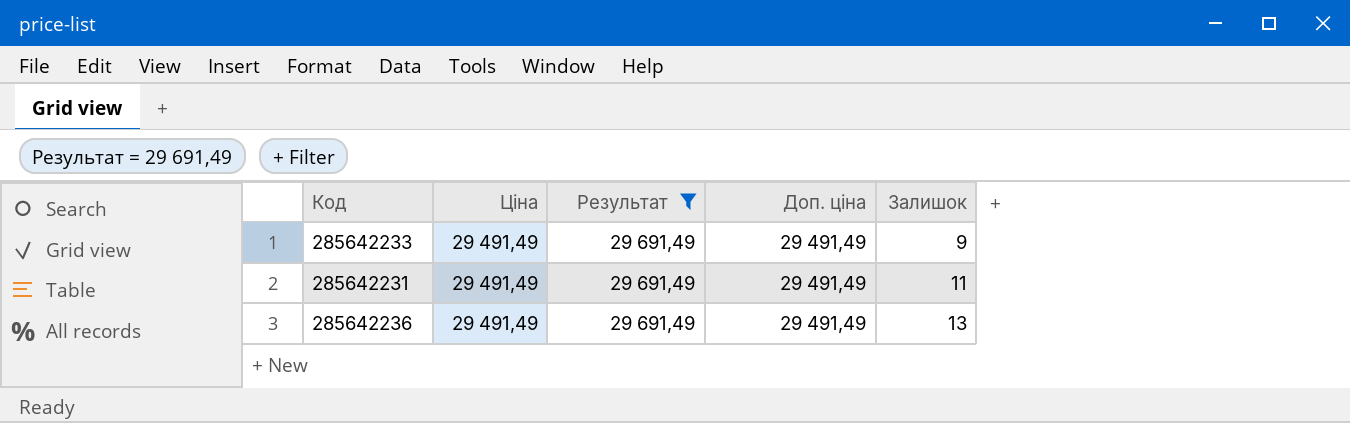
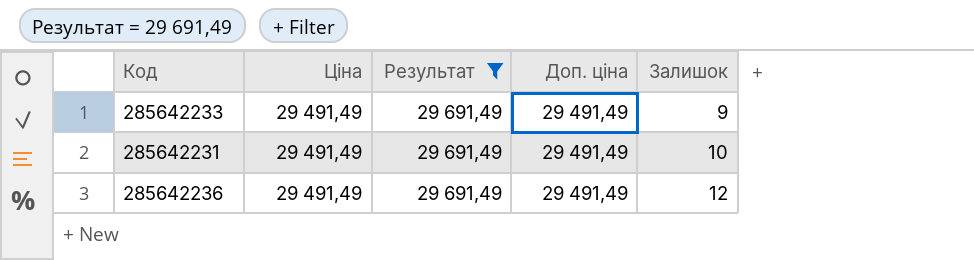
285642231 | Залишок: 11 -> 10
285642236 | Залишок: 13 -> 12

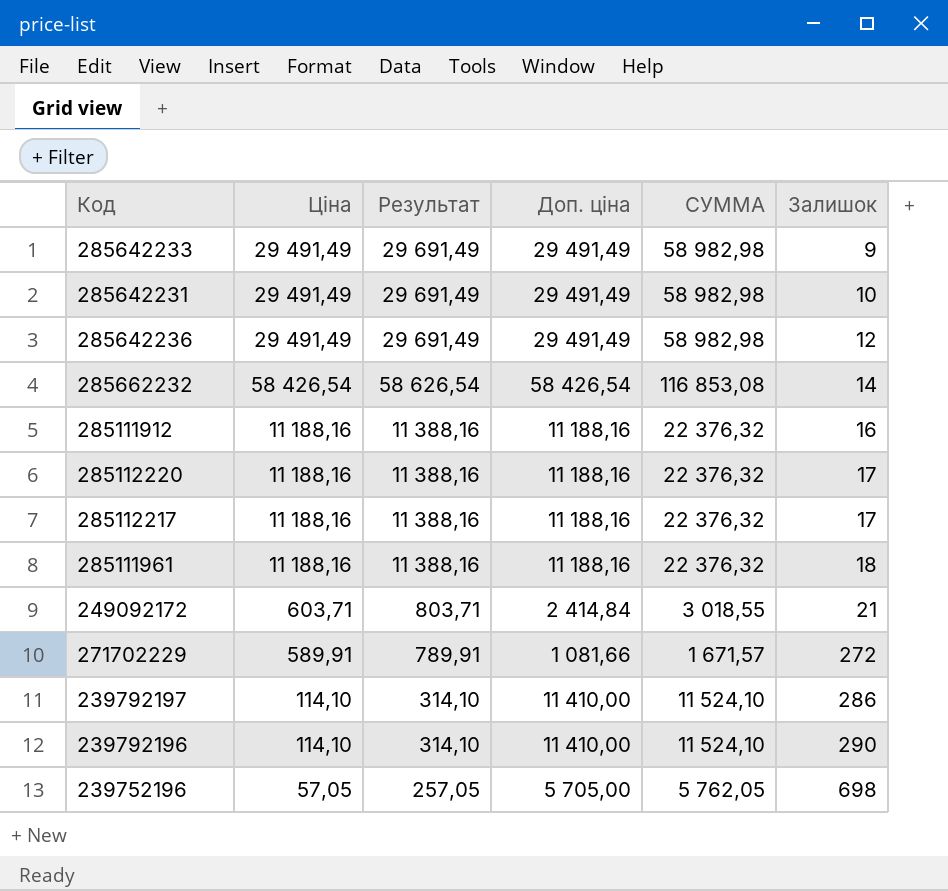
filter: Результат = 29 691,49 -> none
column СУММА | formula: none -> [Ціна] + [Доп. ціна]

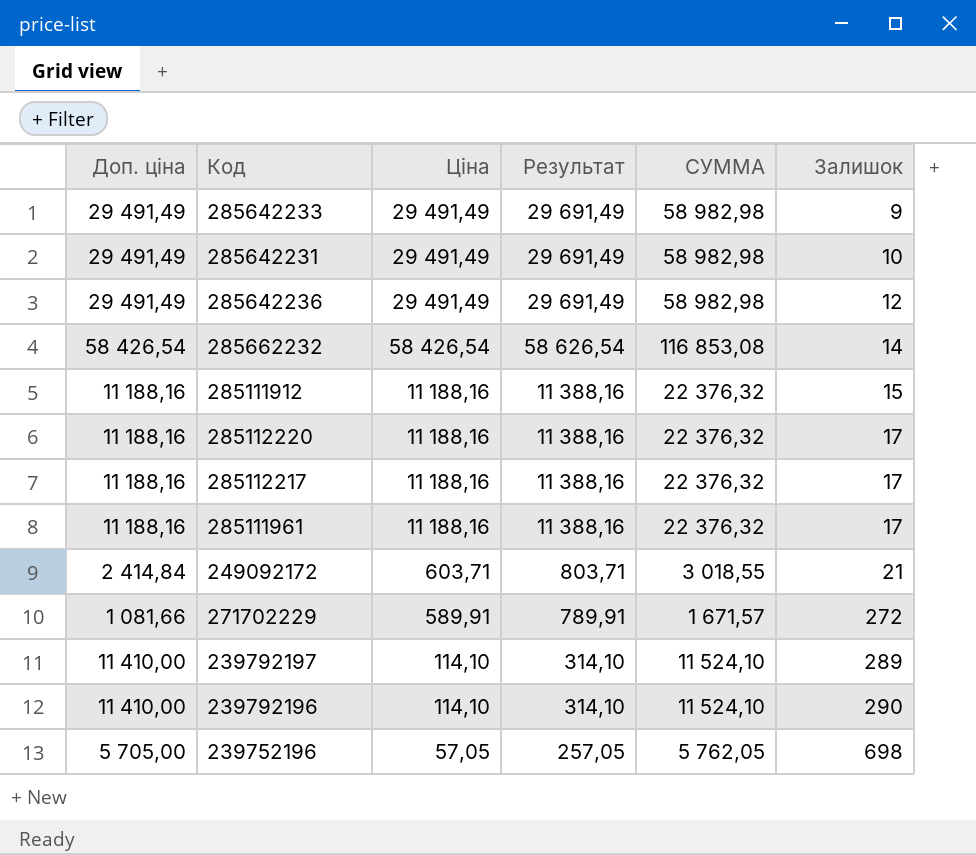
column Доп. ціна | position: 4 -> 1
285111912 | Залишок: 16 -> 15
285111961 | Залишок: 18 -> 17
239792197 | Залишок: 286 -> 289

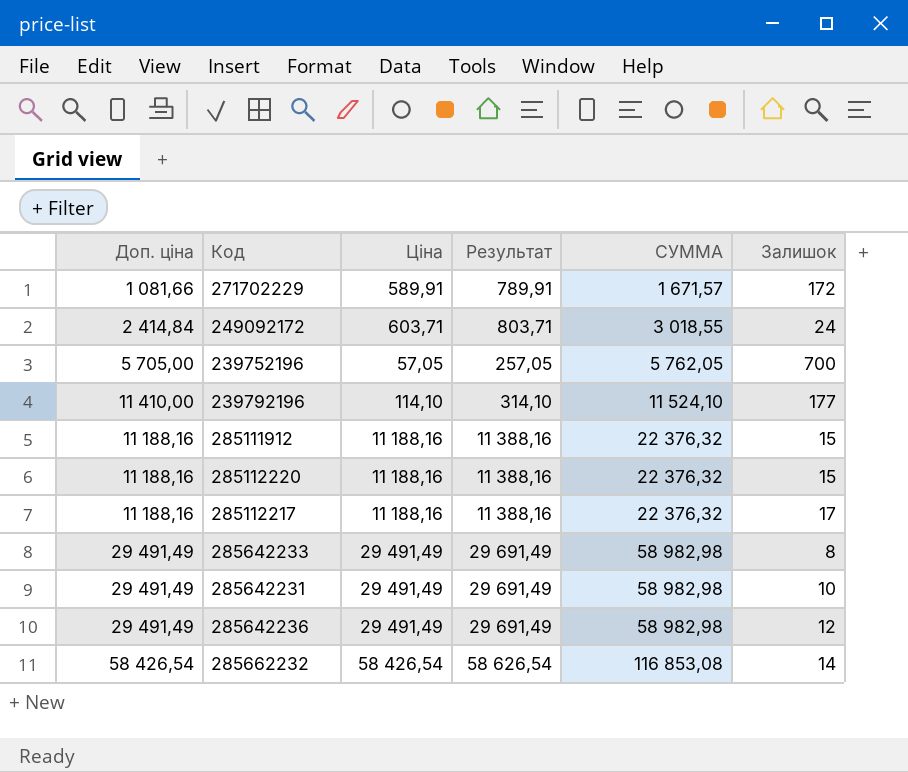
row order: Залишок ascending -> СУММА ascending
row 285111961: 11 188,16 | 11 188,16 | 11 388,16 | 22 376,32 | 17 -> none
row 239792197: 11 410,00 | 114,10 | 314,10 | 11 524,10 | 289 -> none
271702229 | Залишок: 272 -> 172
249092172 | Залишок: 21 -> 24
239752196 | Залишок: 698 -> 700
239792196 | Залишок: 290 -> 177
285112220 | Залишок: 17 -> 15
285642233 | Залишок: 9 -> 8

